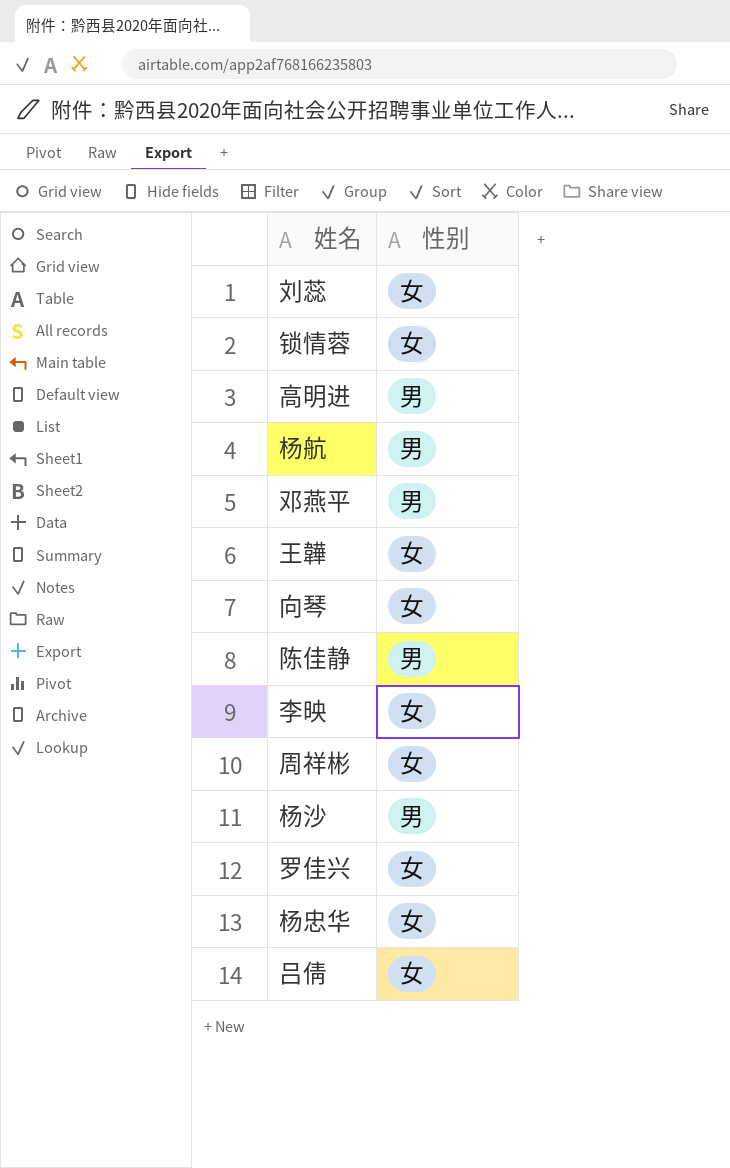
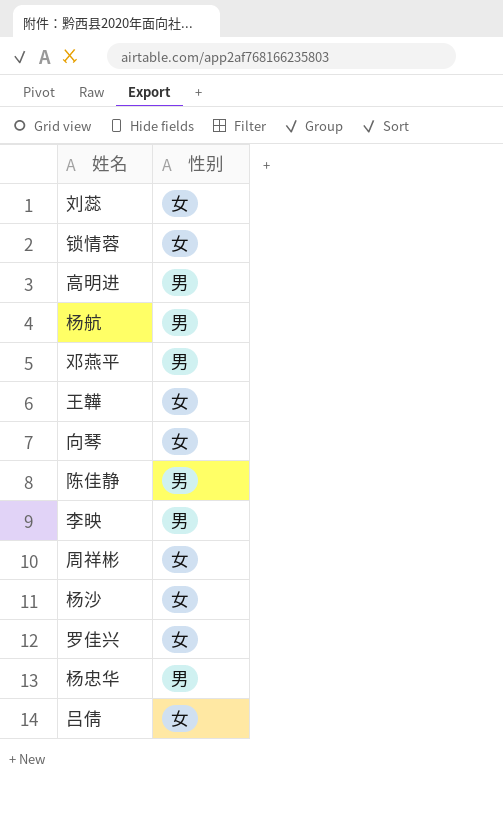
李映 | 性别: 女 -> 男
杨沙 | 性别: 男 -> 女
杨忠华 | 性别: 女 -> 男

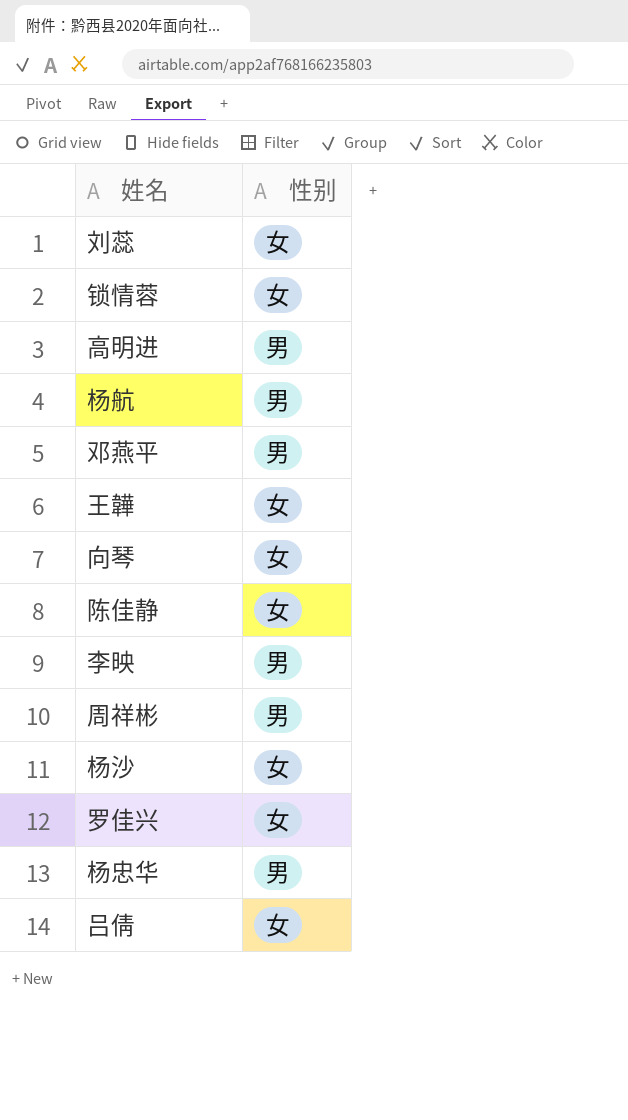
陈佳静 | 性别: 男 -> 女
周祥彬 | 性别: 女 -> 男

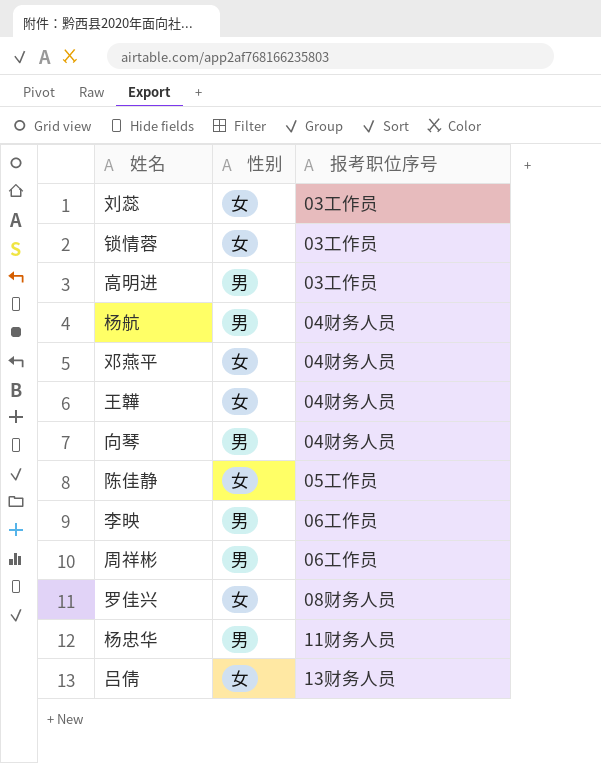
column 报考职位序号 | position: none -> 3
row 杨沙: 女 -> none
邓燕平 | 性别: 男 -> 女
向琴 | 性别: 女 -> 男

